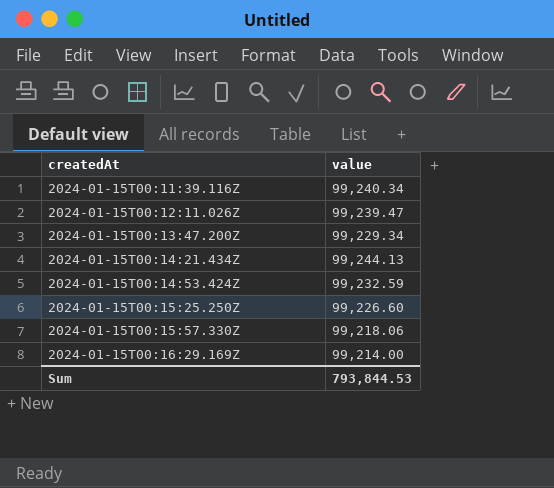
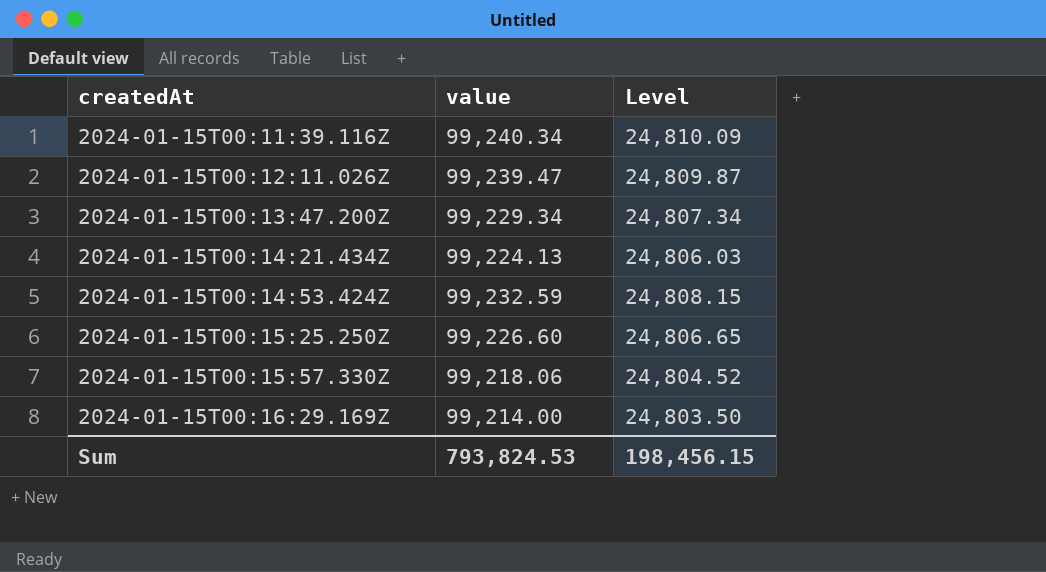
column Level | formula: none -> [value] * 0.25
2024-01-15T00:14:21.434Z | value: 99,244.13 -> 99,224.13
Sum | value: 793,844.53 -> 793,824.53

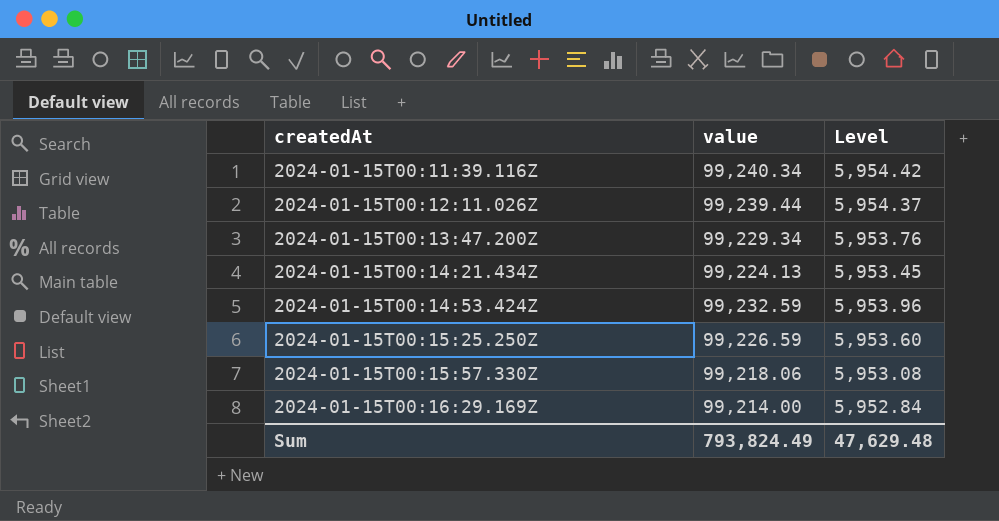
column Level | formula: [value] * 0.25 -> [value] * 0.06
2024-01-15T00:12:11.026Z | value: 99,239.47 -> 99,239.44
2024-01-15T00:15:25.250Z | value: 99,226.60 -> 99,226.59
Sum | value: 793,824.53 -> 793,824.49
Sum | Level: 198,456.15 -> 47,629.48

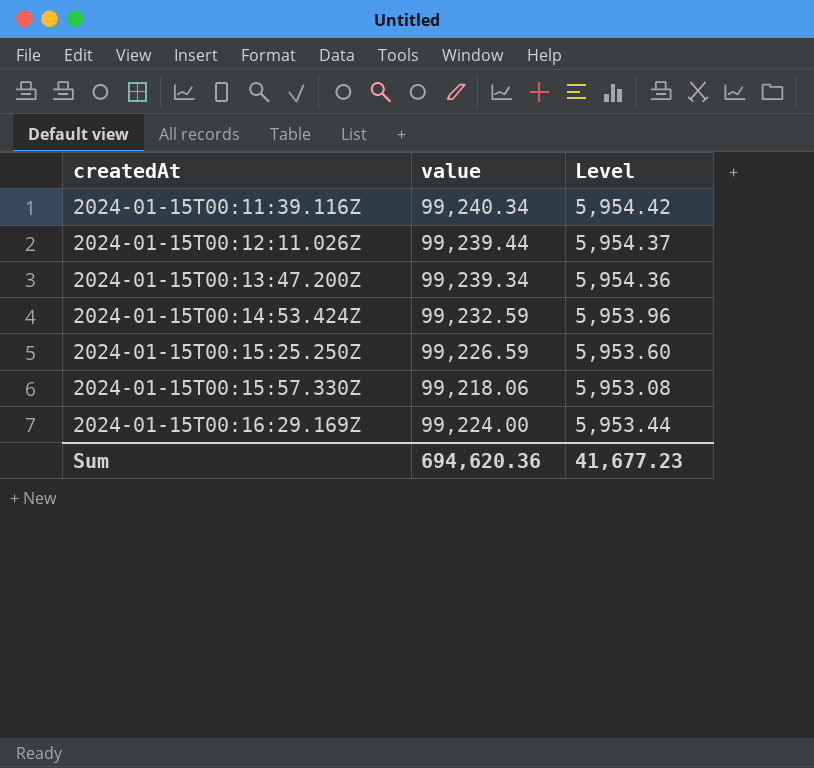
row 2024-01-15T00:14:21.434Z: 99,224.13 | 5,953.45 -> none
2024-01-15T00:13:47.200Z | value: 99,229.34 -> 99,239.34
2024-01-15T00:13:47.200Z | Level: 5,953.76 -> 5,954.36
2024-01-15T00:16:29.169Z | value: 99,214.00 -> 99,224.00
2024-01-15T00:16:29.169Z | Level: 5,952.84 -> 5,953.44
Sum | value: 793,824.49 -> 694,620.36
Sum | Level: 47,629.48 -> 41,677.23

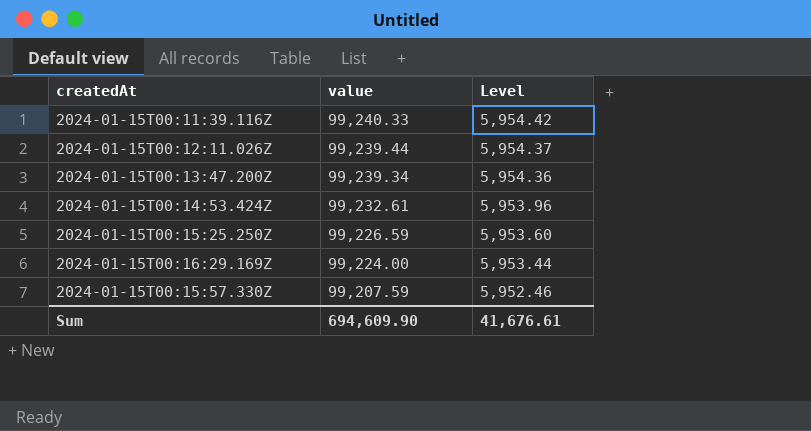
row order: createdAt ascending -> value descending
2024-01-15T00:11:39.116Z | value: 99,240.34 -> 99,240.33
2024-01-15T00:14:53.424Z | value: 99,232.59 -> 99,232.61
2024-01-15T00:15:57.330Z | value: 99,218.06 -> 99,207.59
2024-01-15T00:15:57.330Z | Level: 5,953.08 -> 5,952.46
Sum | value: 694,620.36 -> 694,609.90
Sum | Level: 41,677.23 -> 41,676.61

